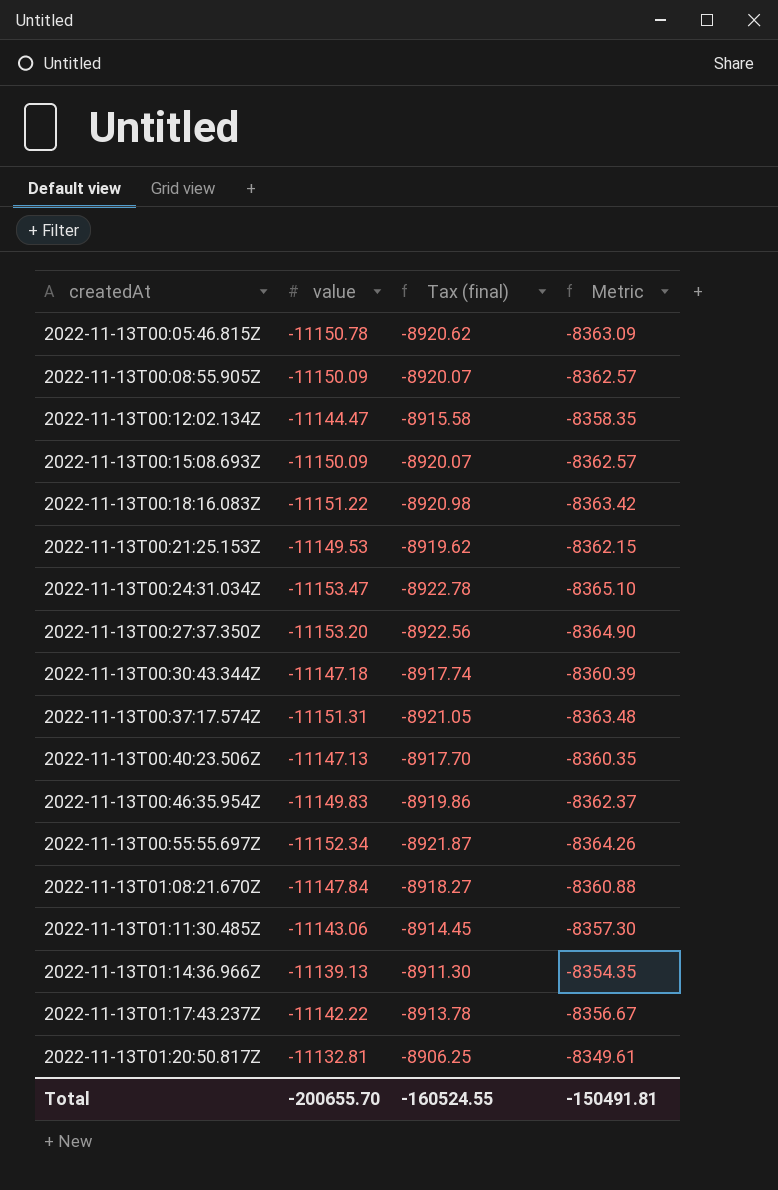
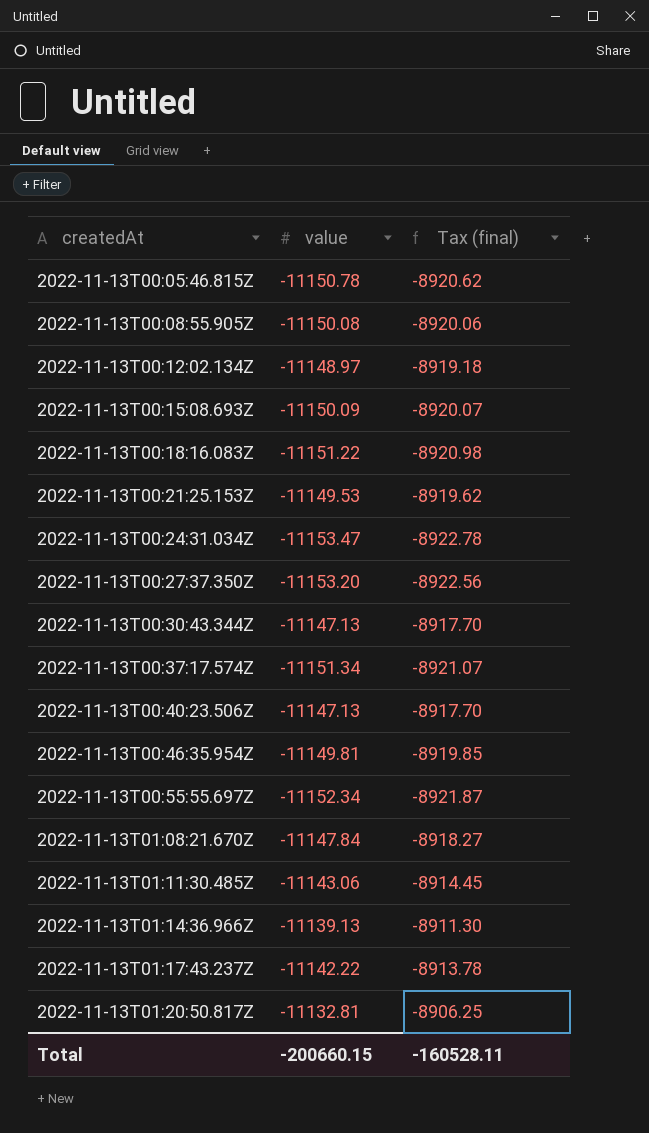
column Metric | formula: [value] * 0.75 -> none
2022-11-13T00:08:55.905Z | value: -11150.09 -> -11150.08
2022-11-13T00:08:55.905Z | Tax (final): -8920.07 -> -8920.06
2022-11-13T00:12:02.134Z | value: -11144.47 -> -11148.97
2022-11-13T00:12:02.134Z | Tax (final): -8915.58 -> -8919.18
2022-11-13T00:30:43.344Z | value: -11147.18 -> -11147.13
2022-11-13T00:30:43.344Z | Tax (final): -8917.74 -> -8917.70
2022-11-13T00:37:17.574Z | value: -11151.31 -> -11151.34
2022-11-13T00:37:17.574Z | Tax (final): -8921.05 -> -8921.07
2022-11-13T00:46:35.954Z | value: -11149.83 -> -11149.81
2022-11-13T00:46:35.954Z | Tax (final): -8919.86 -> -8919.85
Total | value: -200655.70 -> -200660.15
Total | Tax (final): -160524.55 -> -160528.11

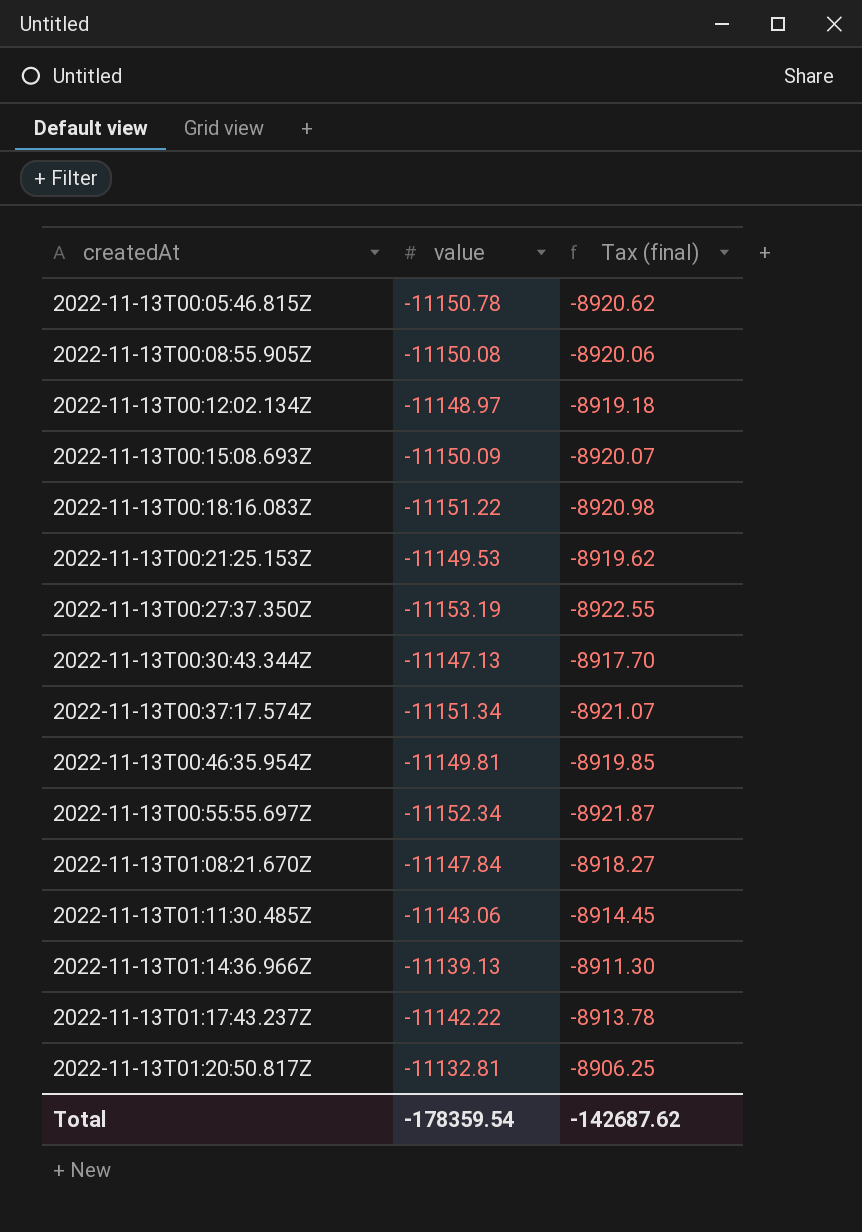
row 2022-11-13T00:24:31.034Z: -11153.47 | -8922.78 -> none
row 2022-11-13T00:40:23.506Z: -11147.13 | -8917.70 -> none
2022-11-13T00:27:37.350Z | value: -11153.20 -> -11153.19
2022-11-13T00:27:37.350Z | Tax (final): -8922.56 -> -8922.55
Total | value: -200660.15 -> -178359.54
Total | Tax (final): -160528.11 -> -142687.62

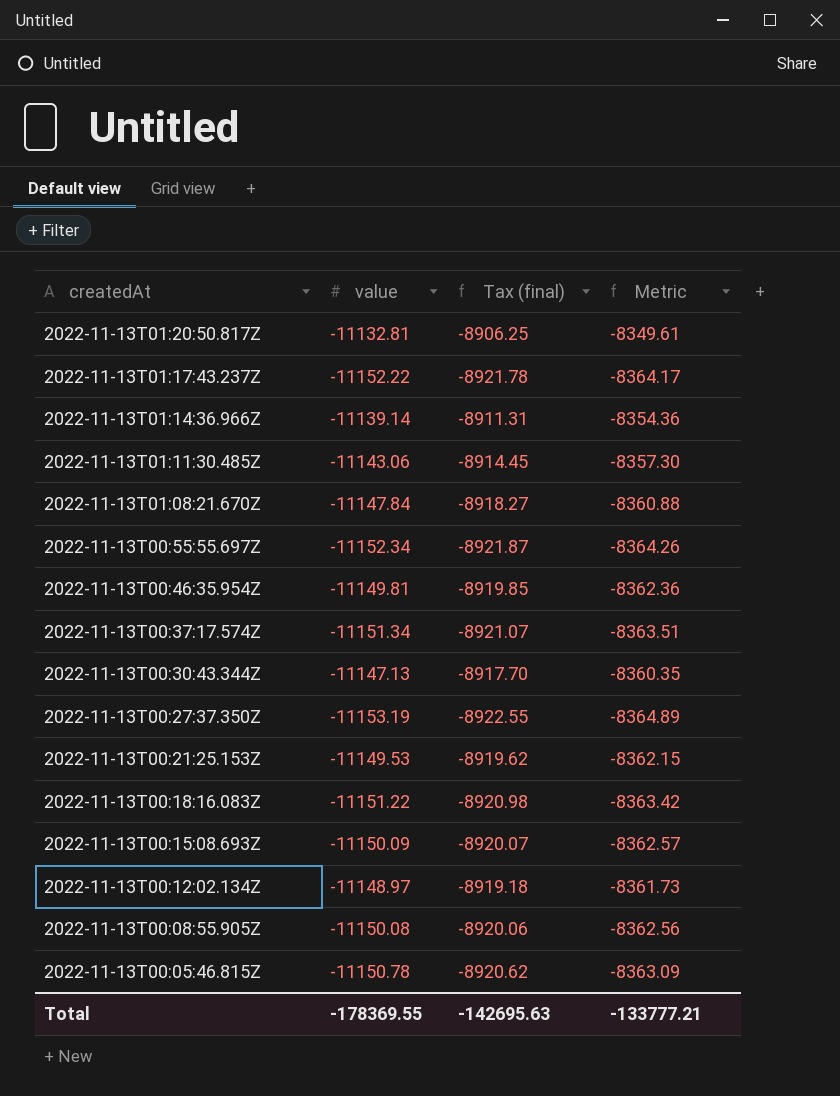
row order: createdAt ascending -> createdAt descending
column Metric | formula: none -> [value] * 0.75
2022-11-13T01:17:43.237Z | value: -11142.22 -> -11152.22
2022-11-13T01:17:43.237Z | Tax (final): -8913.78 -> -8921.78
2022-11-13T01:14:36.966Z | value: -11139.13 -> -11139.14
2022-11-13T01:14:36.966Z | Tax (final): -8911.30 -> -8911.31
Total | value: -178359.54 -> -178369.55
Total | Tax (final): -142687.62 -> -142695.63

